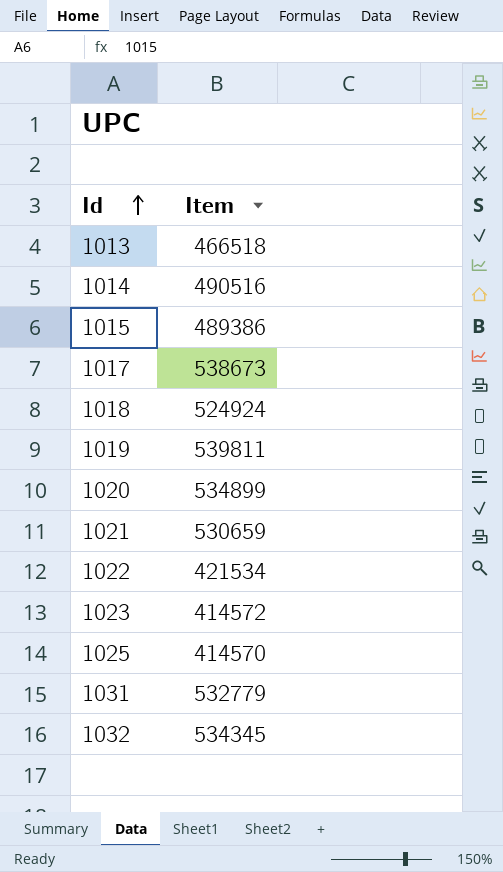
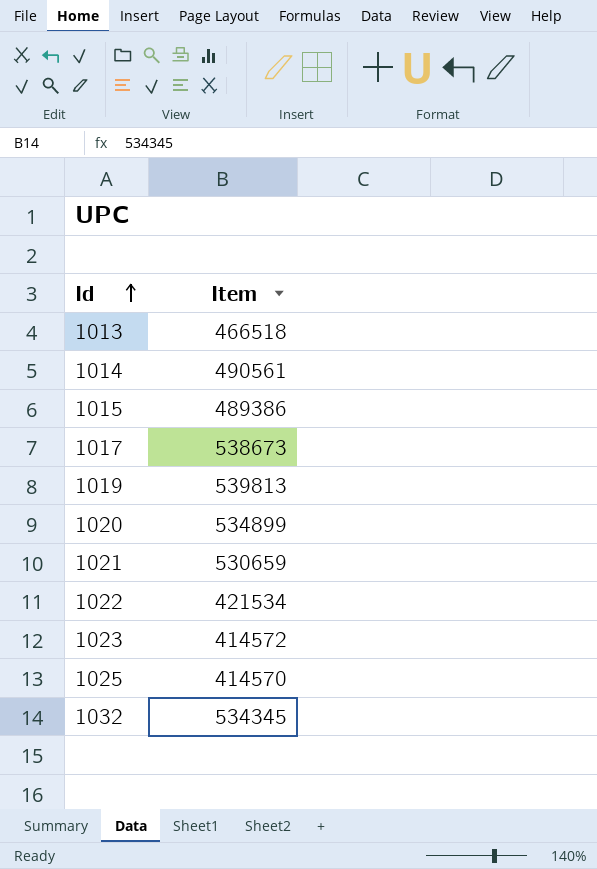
row 1018: 524924 -> none
row 1031: 532779 -> none
1014 | Item: 490516 -> 490561
1019 | Item: 539811 -> 539813

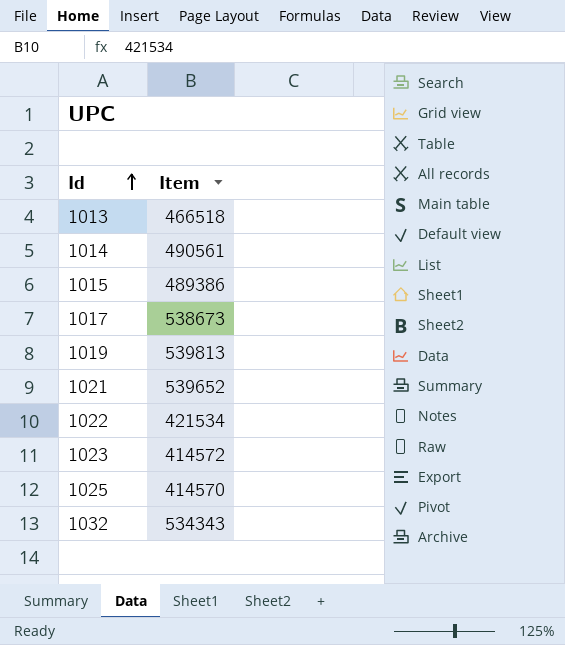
row 1020: 534899 -> none
1021 | Item: 530659 -> 539652
1032 | Item: 534345 -> 534343

